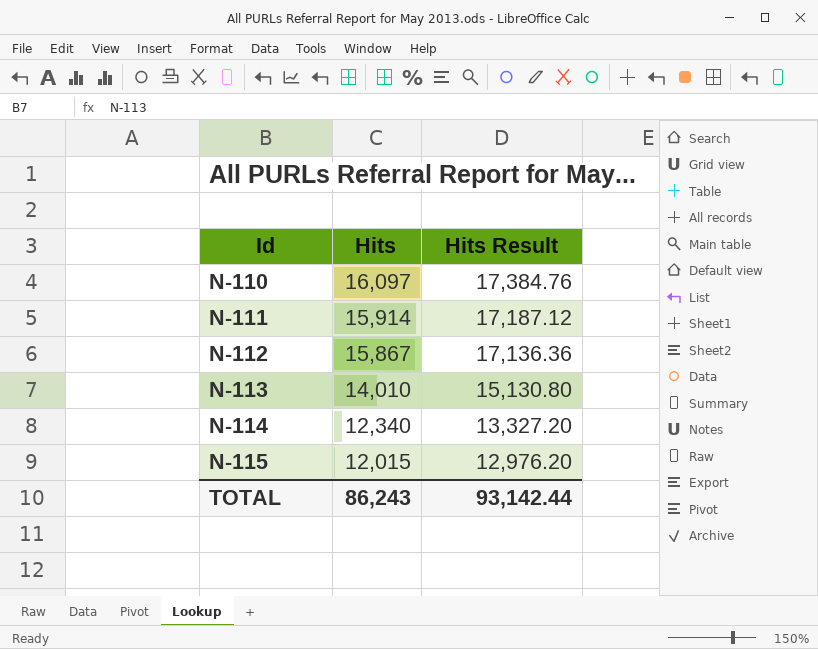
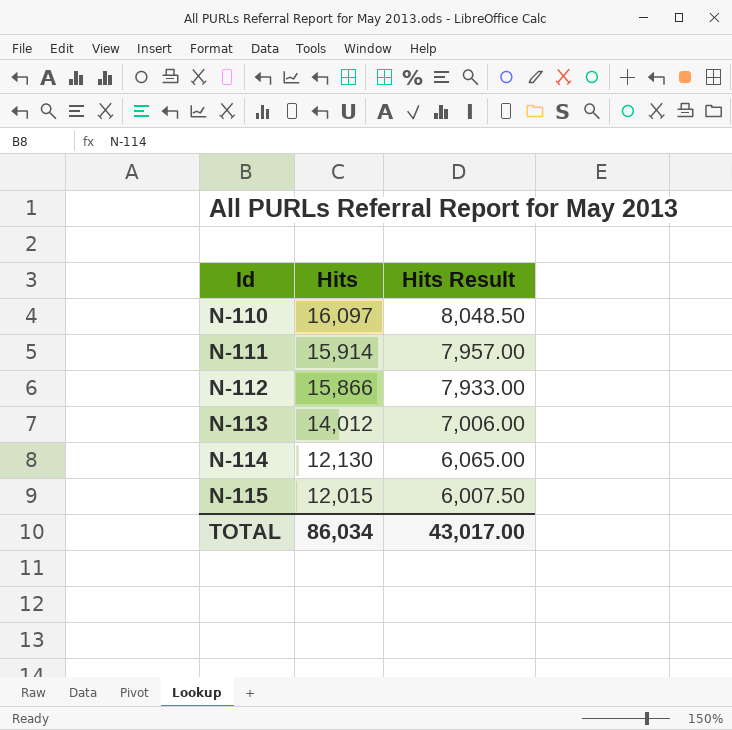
column Hits Result | formula: [Hits] * 1.08 -> [Hits] * 0.5
N-112 | Hits: 15,867 -> 15,866
N-113 | Hits: 14,010 -> 14,012
N-114 | Hits: 12,340 -> 12,130
TOTAL | Hits: 86,243 -> 86,034
TOTAL | Hits Result: 93,142.44 -> 43,017.00

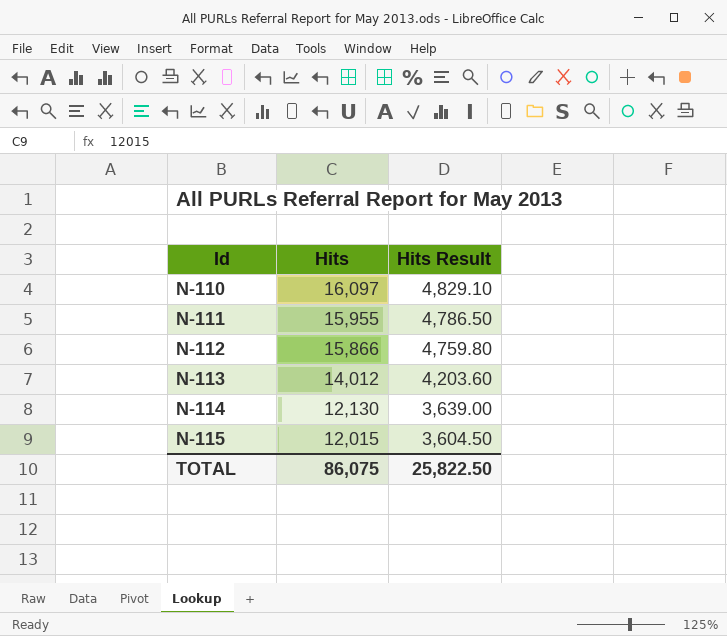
column Hits Result | formula: [Hits] * 0.5 -> [Hits] * 0.3
N-111 | Hits: 15,914 -> 15,955
TOTAL | Hits: 86,034 -> 86,075
TOTAL | Hits Result: 43,017.00 -> 25,822.50

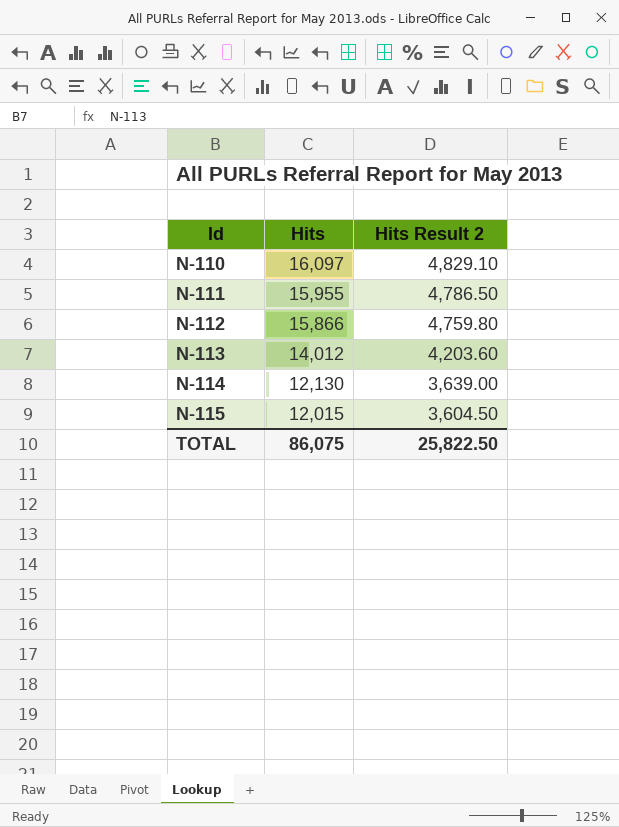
column name: Hits Result -> Hits Result 2

